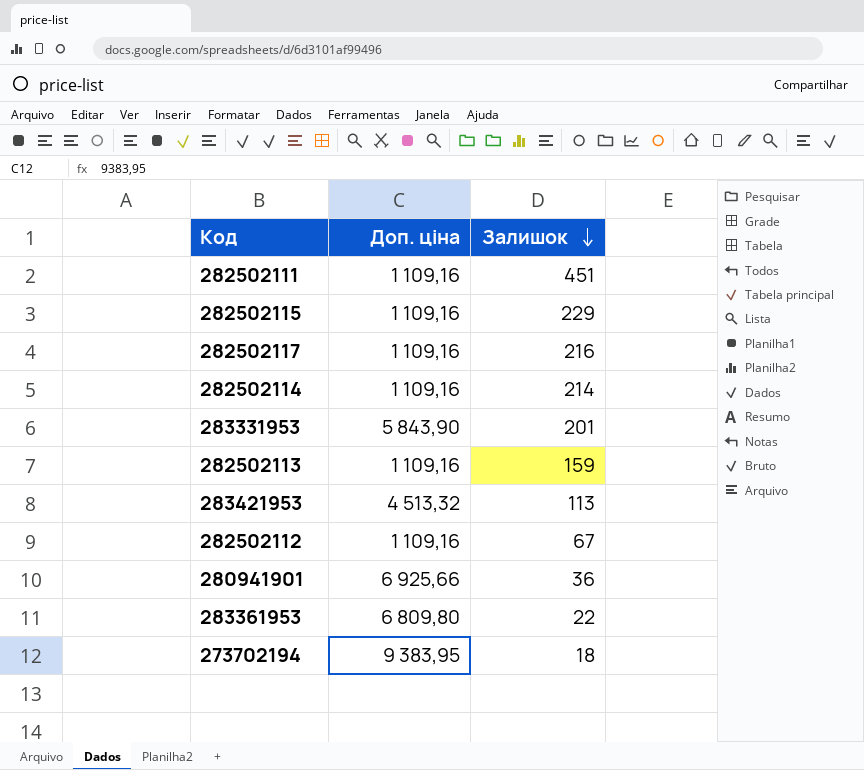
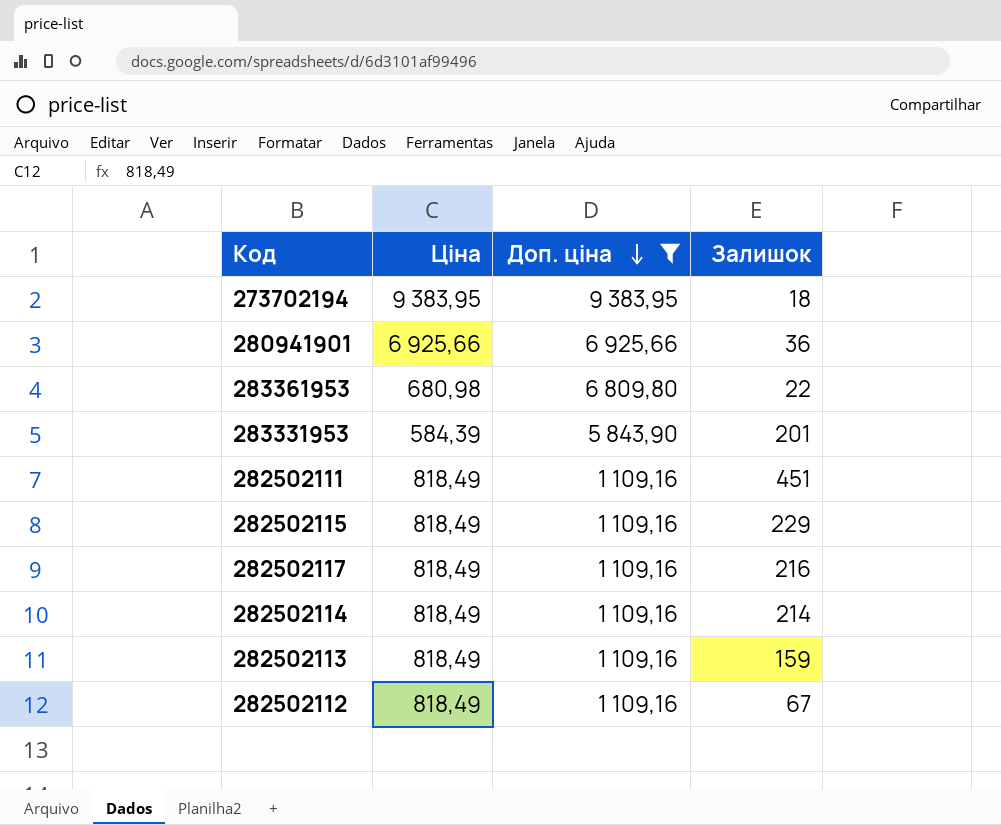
filter: none -> Доп. ціна != 4 513,32
row order: Залишок descending -> Доп. ціна descending
column Ціна | position: none -> 2

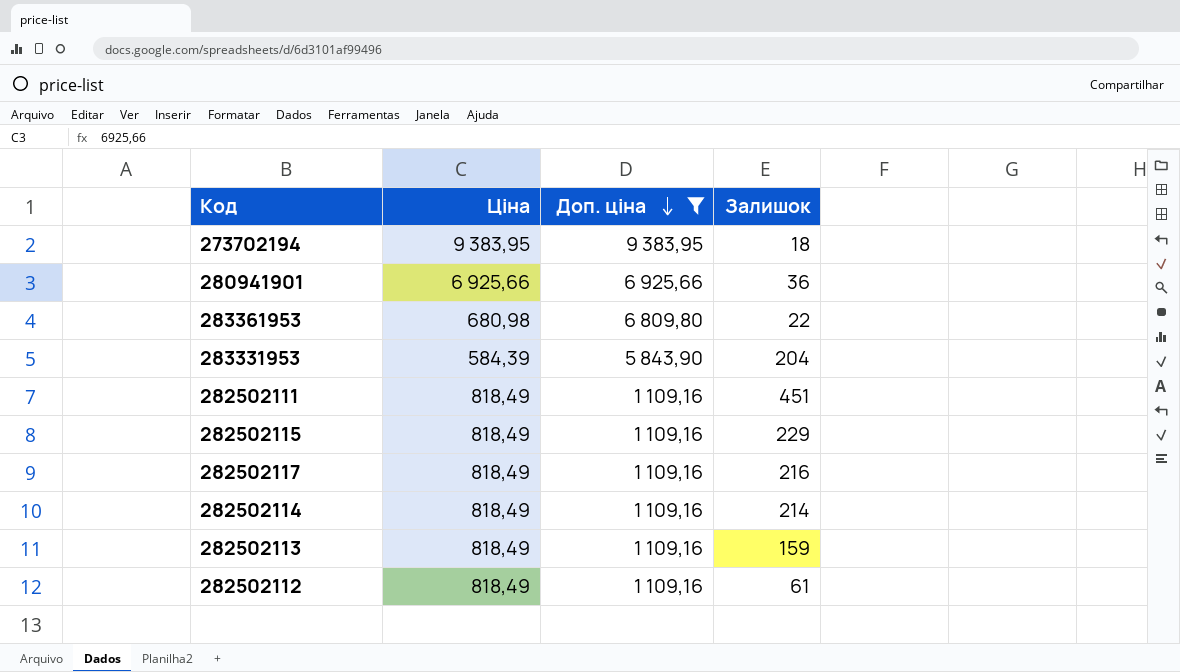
283331953 | Залишок: 201 -> 204
282502112 | Залишок: 67 -> 61

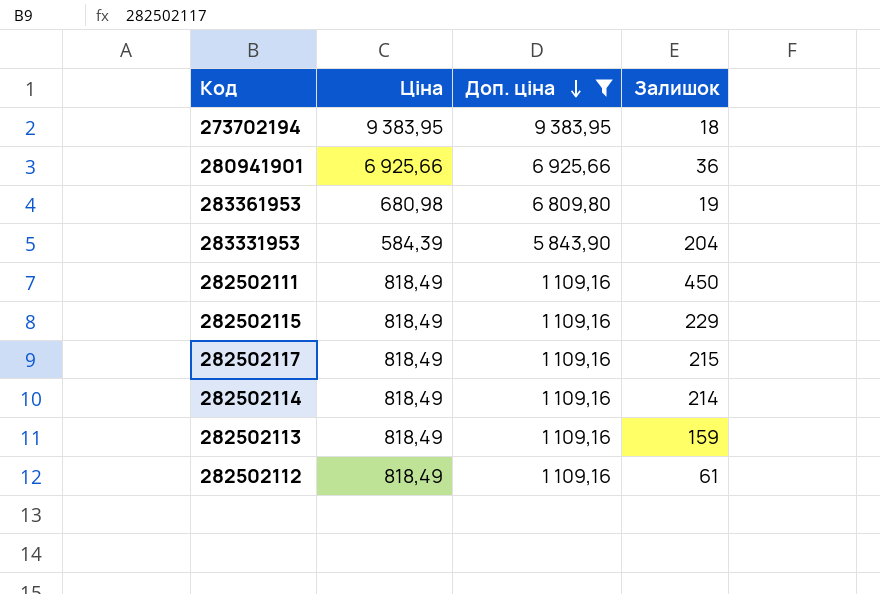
283361953 | Залишок: 22 -> 19
282502111 | Залишок: 451 -> 450
282502117 | Залишок: 216 -> 215

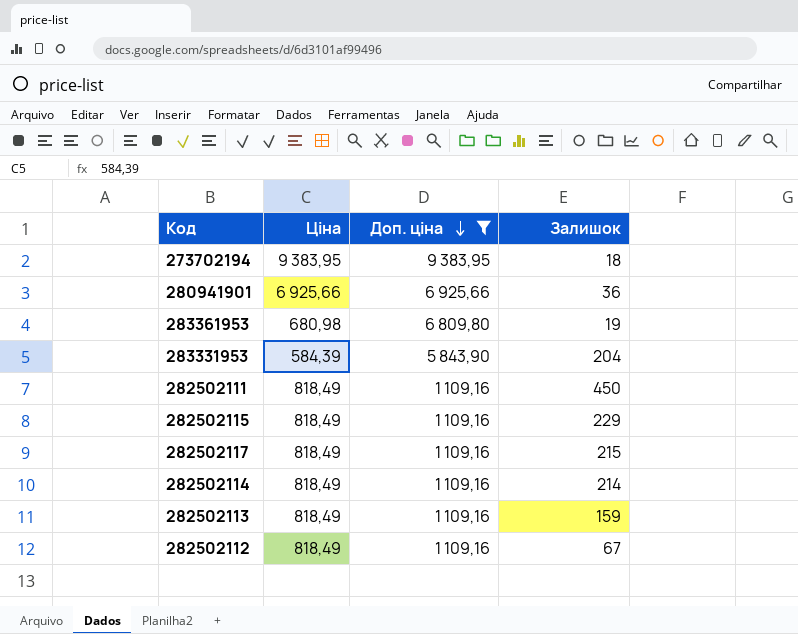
282502112 | Залишок: 61 -> 67

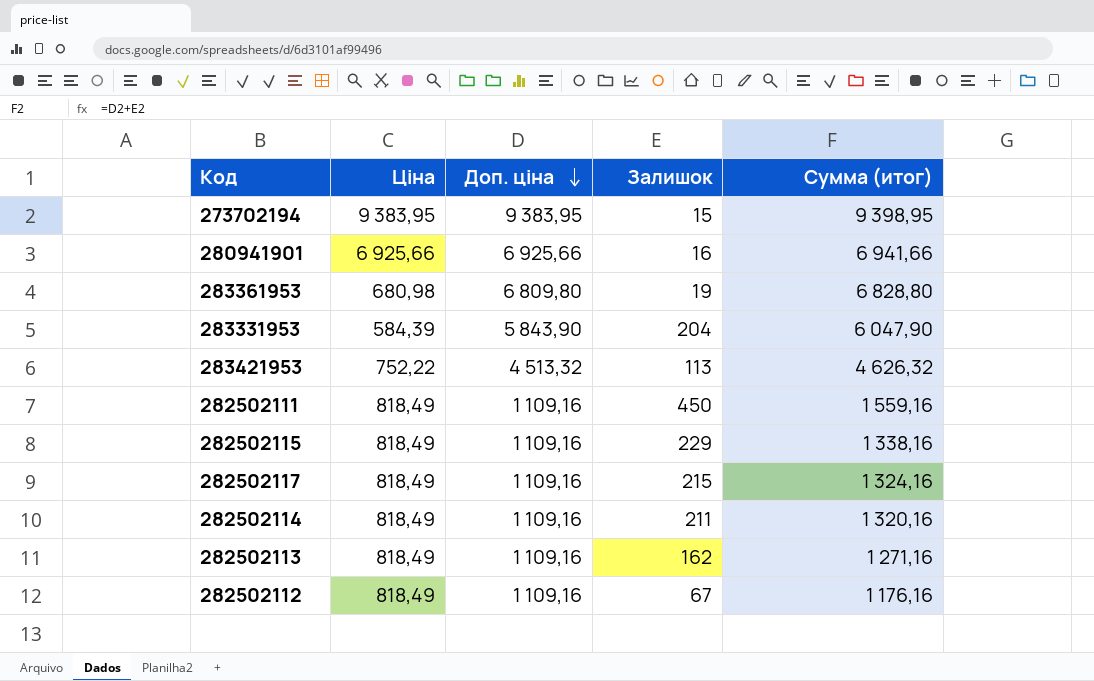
filter: Доп. ціна != 4 513,32 -> none
column Сумма (итог) | formula: none -> [Доп. ціна] + [Залишок]
273702194 | Залишок: 18 -> 15
280941901 | Залишок: 36 -> 16
282502114 | Залишок: 214 -> 211
282502113 | Залишок: 159 -> 162

